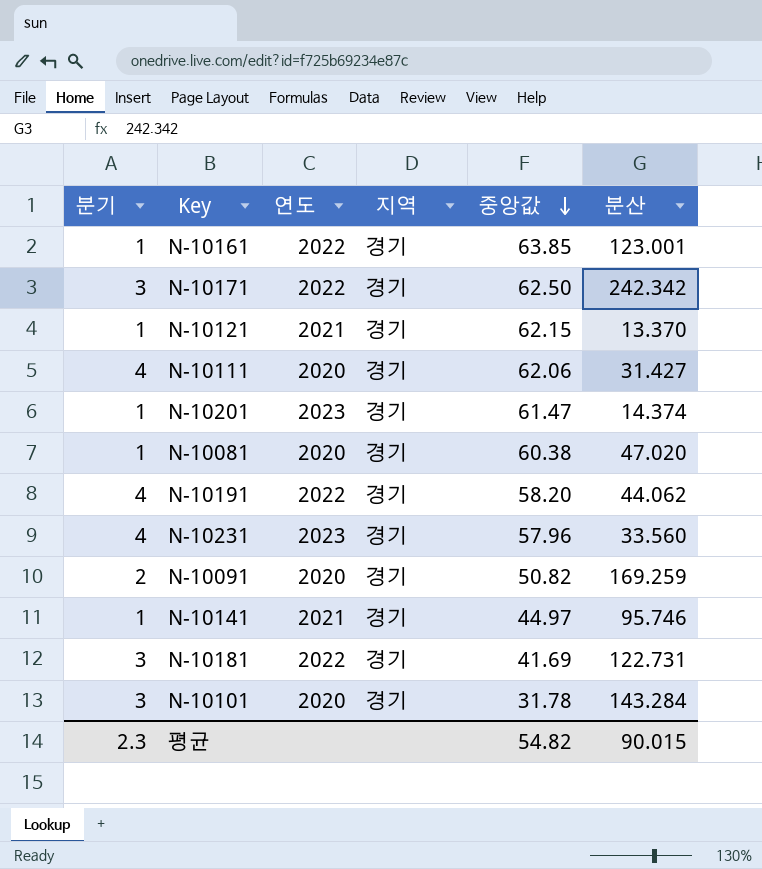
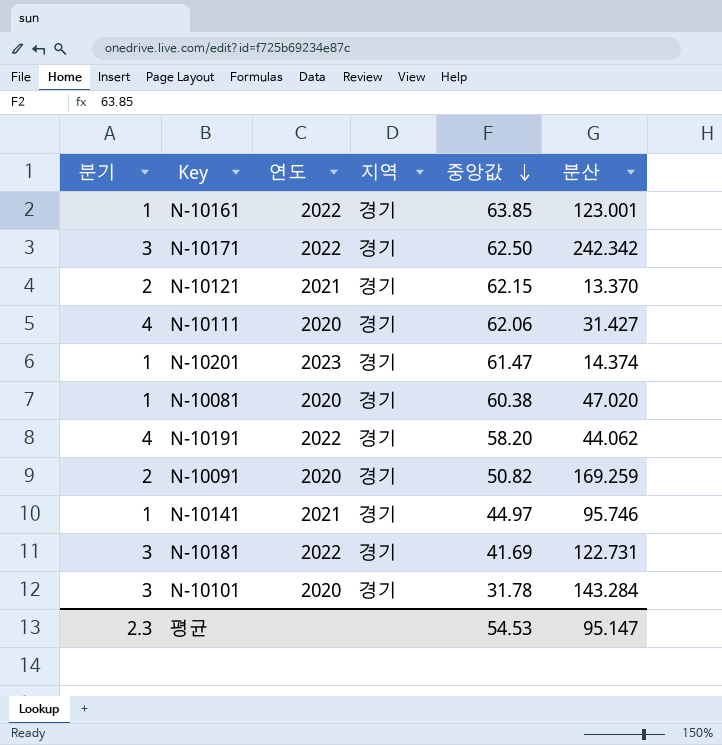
row N-10231: 4 | 2023 | 경기 | 57.96 | 33.560 -> none
N-10121 | 분기: 1 -> 2
평균 | 중앙값: 54.82 -> 54.53
평균 | 분산: 90.015 -> 95.147

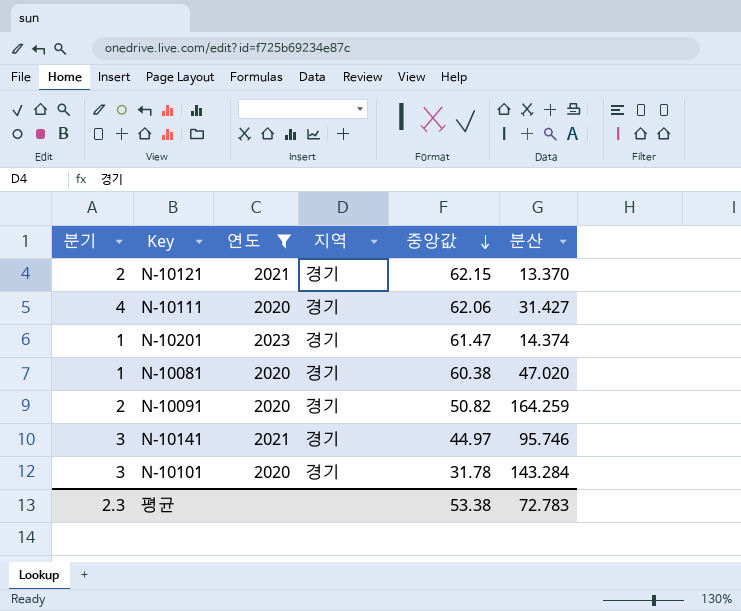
filter: none -> 연도 != 2022
N-10091 | 분산: 169.259 -> 164.259
N-10141 | 분기: 1 -> 3
평균 | 중앙값: 54.53 -> 53.38
평균 | 분산: 95.147 -> 72.783

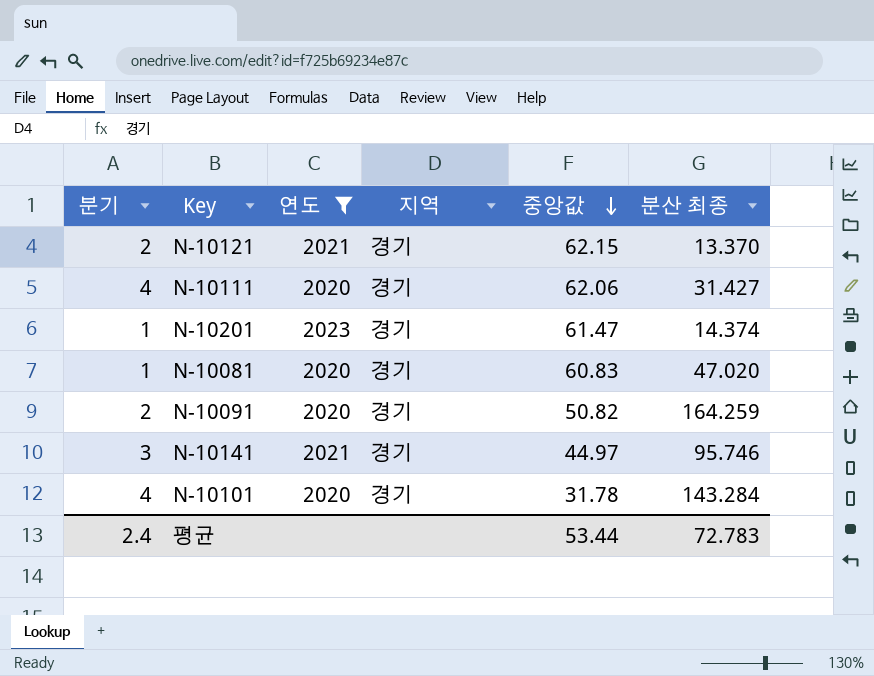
column name: 분산 -> 분산 최종
N-10081 | 중앙값: 60.38 -> 60.83
N-10101 | 분기: 3 -> 4
평균 | 분기: 2.3 -> 2.4
평균 | 중앙값: 53.38 -> 53.44

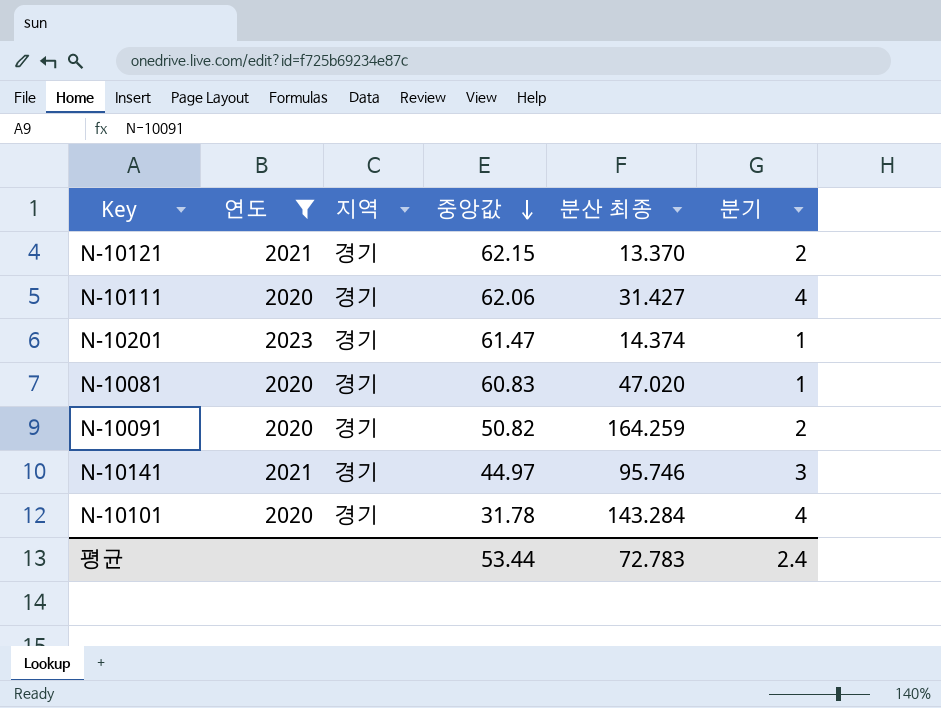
column 분기 | position: 1 -> 6

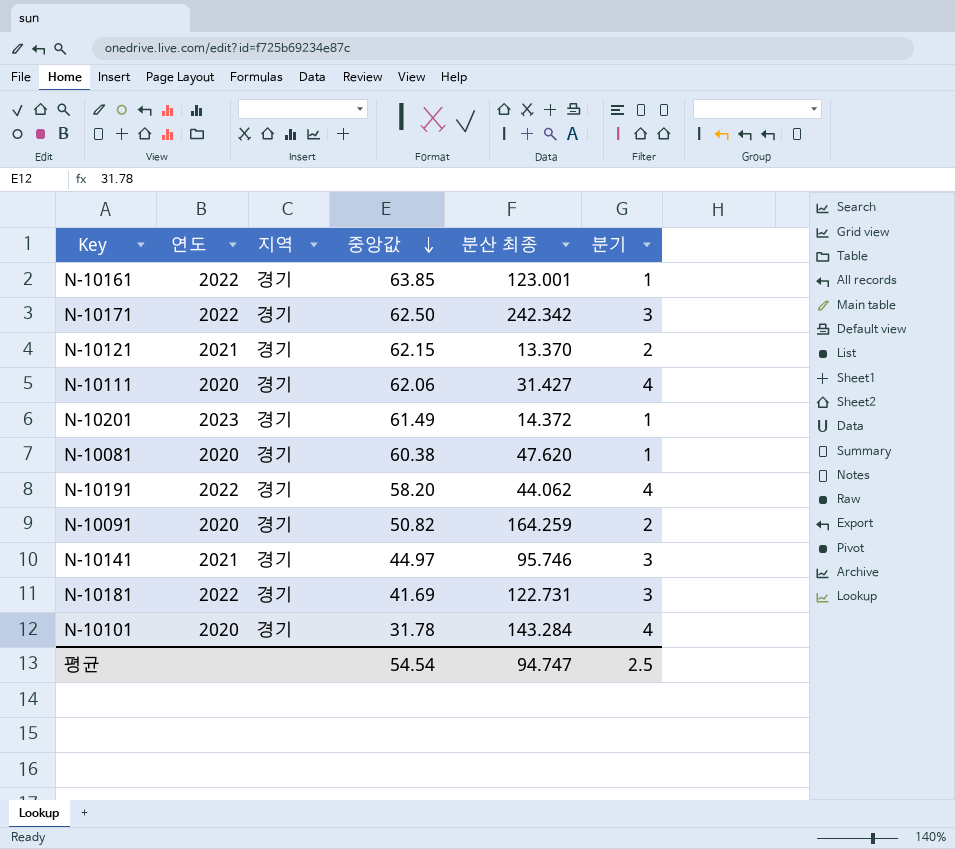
filter: 연도 != 2022 -> none
N-10201 | 중앙값: 61.47 -> 61.49
N-10201 | 분산 최종: 14.374 -> 14.372
N-10081 | 중앙값: 60.83 -> 60.38
N-10081 | 분산 최종: 47.020 -> 47.620
평균 | 중앙값: 53.44 -> 54.54
평균 | 분산 최종: 72.783 -> 94.747
평균 | 분기: 2.4 -> 2.5

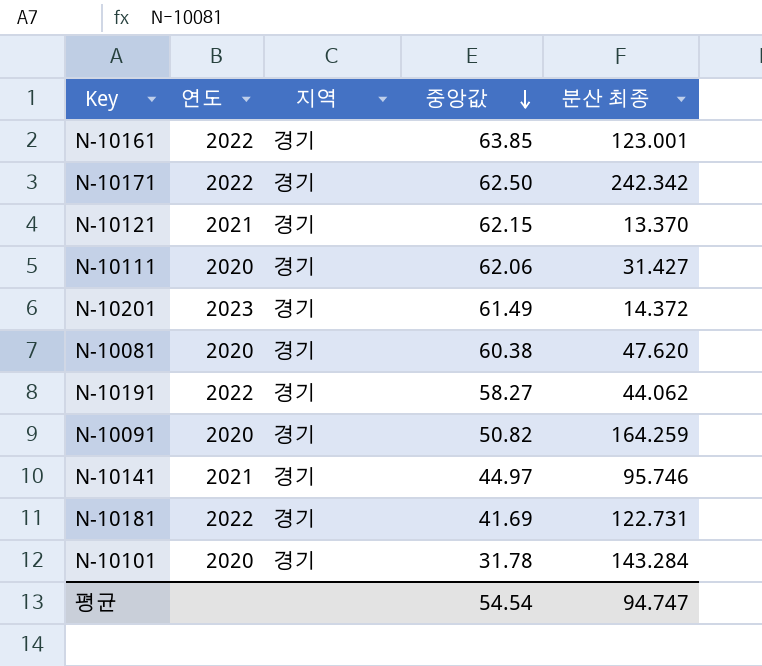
column 분기 | position: 6 -> none
N-10191 | 중앙값: 58.20 -> 58.27

